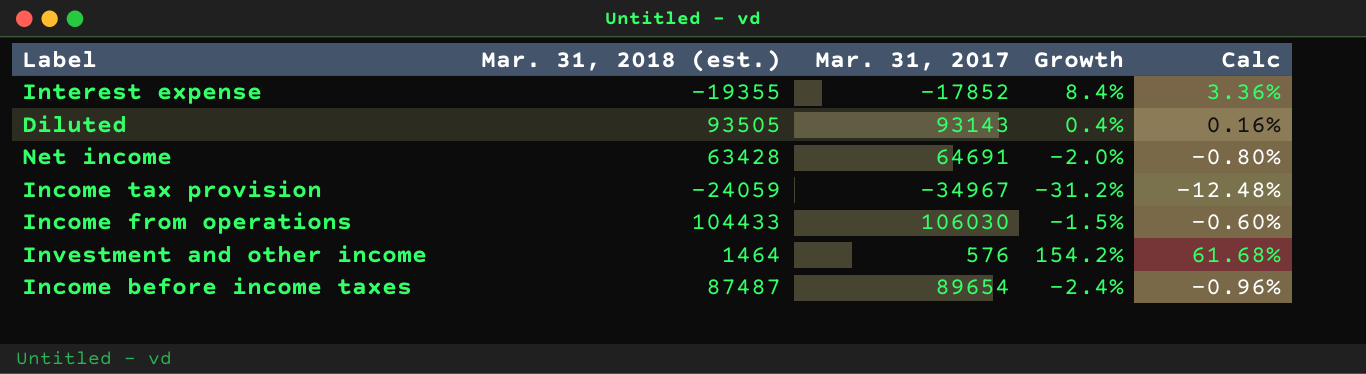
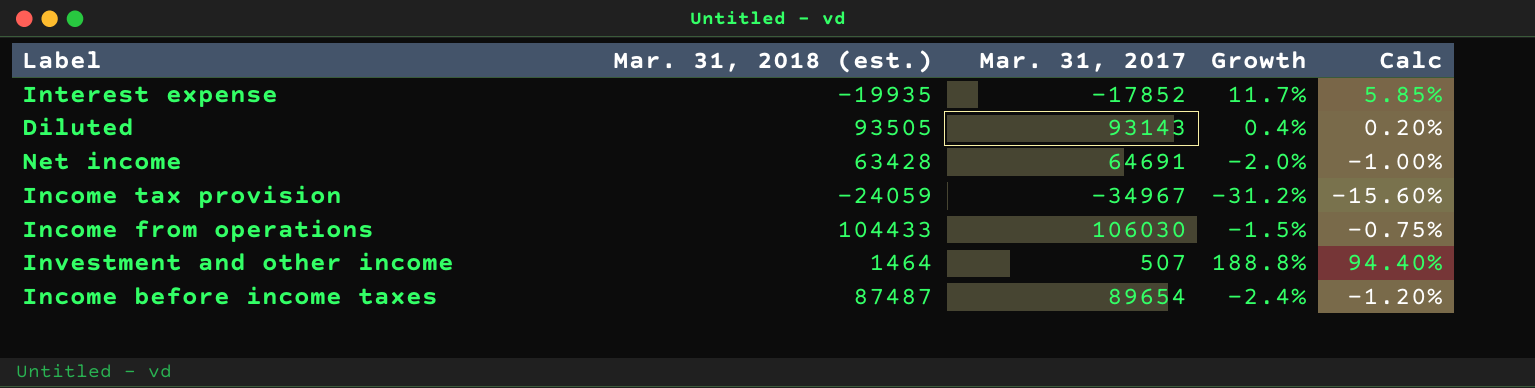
column Calc | formula: [Growth] * 0.4 -> [Growth] * 0.5
Interest expense | Mar. 31, 2018 (est.): -19355 -> -19935
Interest expense | Growth: 8.4% -> 11.7%
Investment and other income | Mar. 31, 2017: 576 -> 507
Investment and other income | Growth: 154.2% -> 188.8%

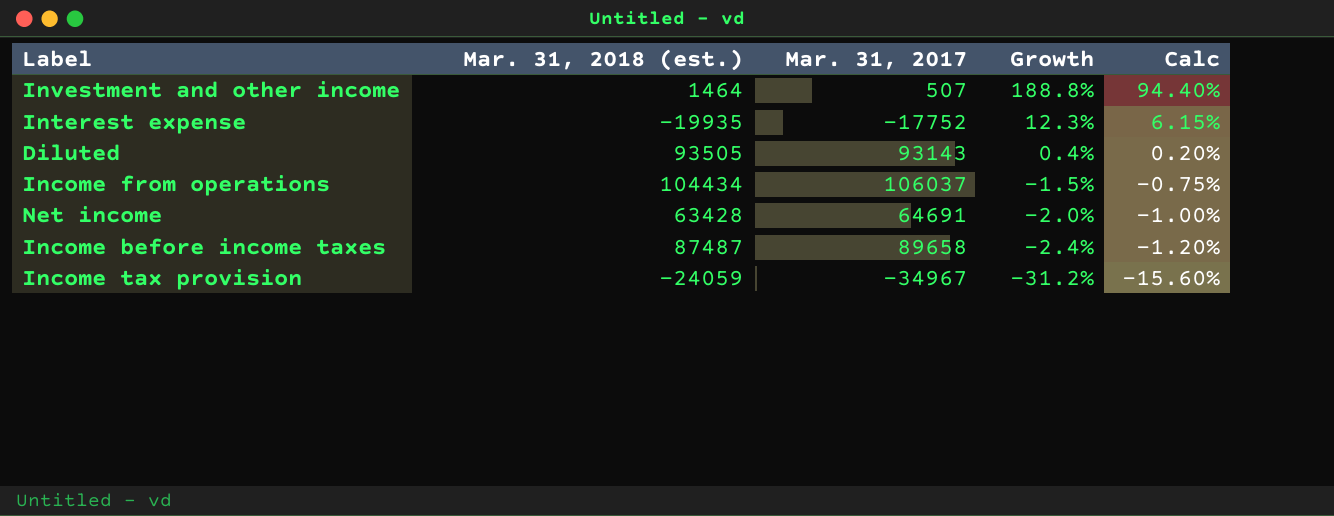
row order: none -> Growth descending
Interest expense | Mar. 31, 2017: -17852 -> -17752
Interest expense | Growth: 11.7% -> 12.3%
Interest expense | Calc: 5.85% -> 6.15%
Income from operations | Mar. 31, 2018 (est.): 104433 -> 104434
Income from operations | Mar. 31, 2017: 106030 -> 106037
Income before income taxes | Mar. 31, 2017: 89654 -> 89658

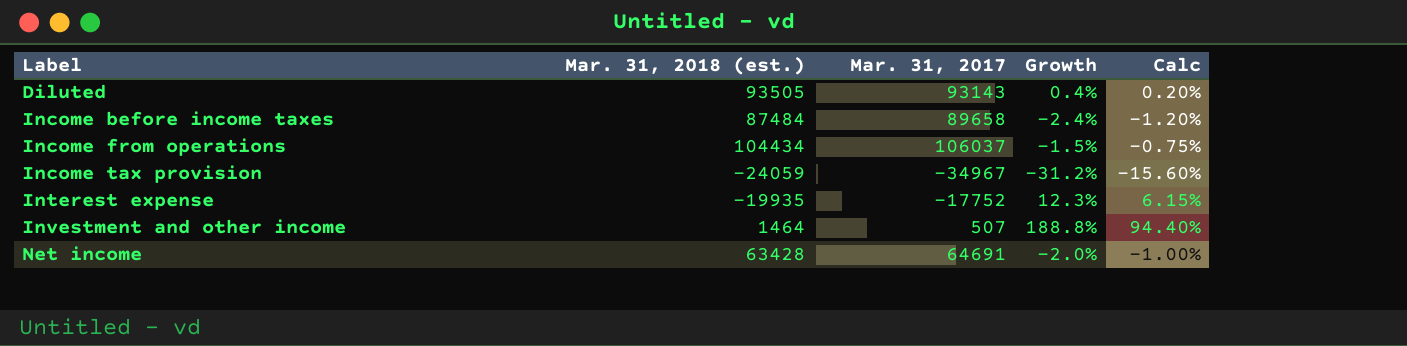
row order: Growth descending -> Label ascending
Income before income taxes | Mar. 31, 2018 (est.): 87487 -> 87484

